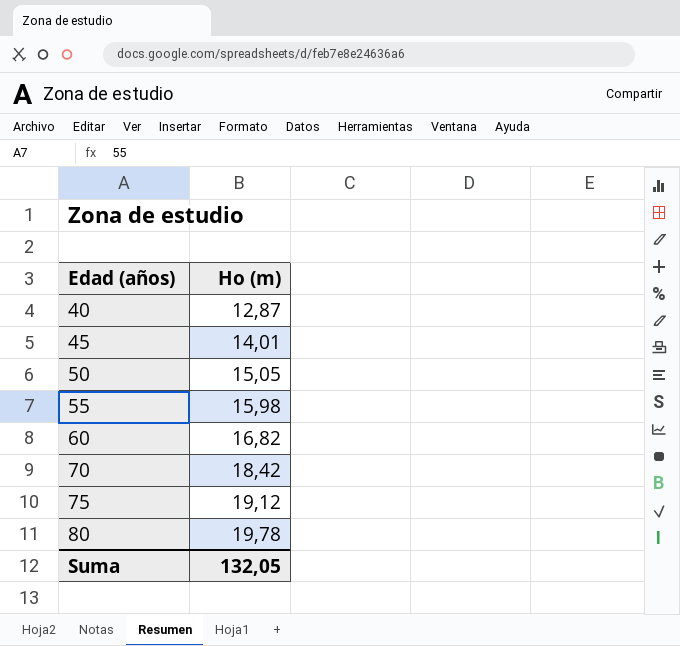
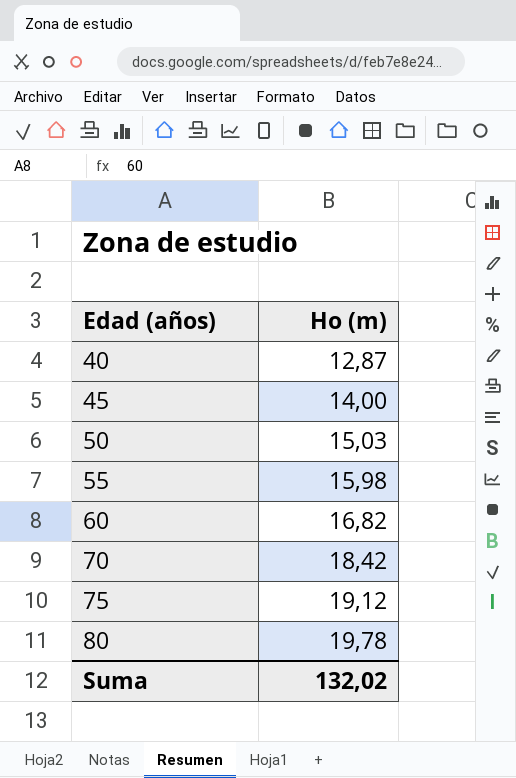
45 | Ho (m): 14,01 -> 14,00
50 | Ho (m): 15,05 -> 15,03
Suma | Ho (m): 132,05 -> 132,02

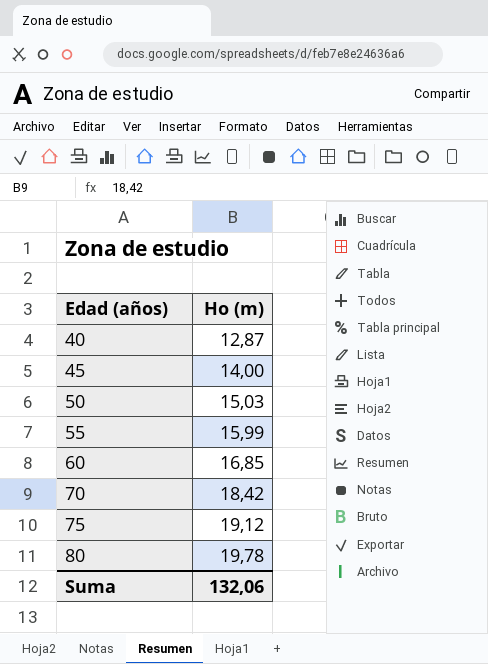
55 | Ho (m): 15,98 -> 15,99
60 | Ho (m): 16,82 -> 16,85
Suma | Ho (m): 132,02 -> 132,06

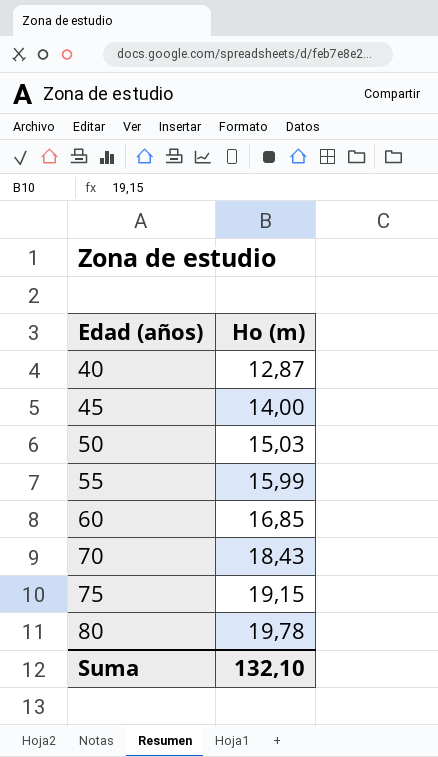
70 | Ho (m): 18,42 -> 18,43
75 | Ho (m): 19,12 -> 19,15
Suma | Ho (m): 132,06 -> 132,10

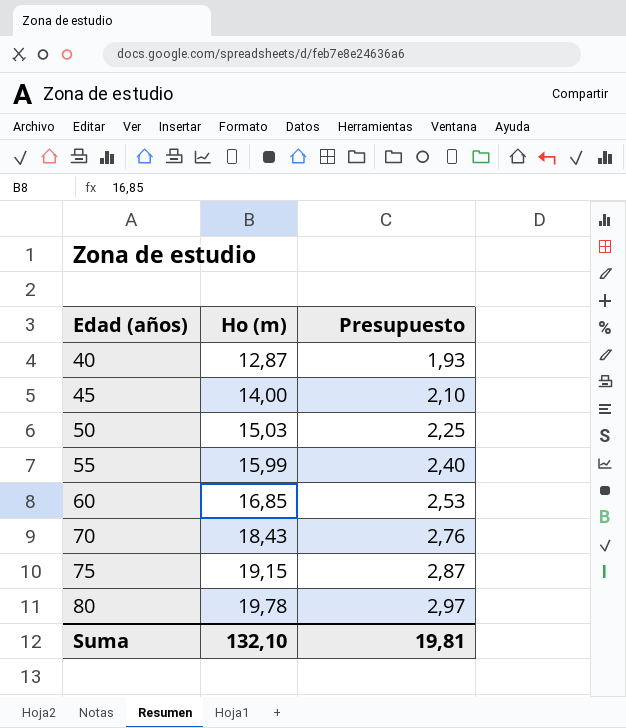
column Presupuesto | formula: none -> [Ho (m)] * 0,15

